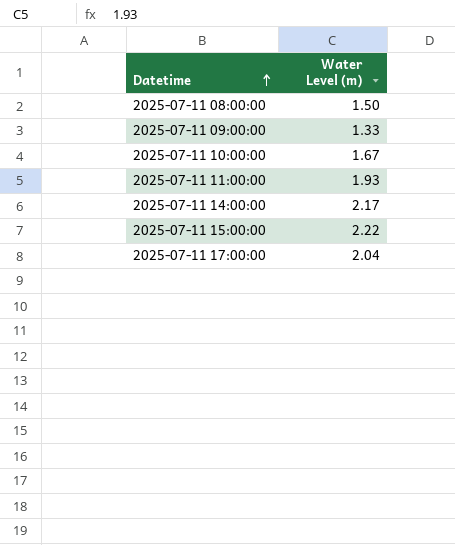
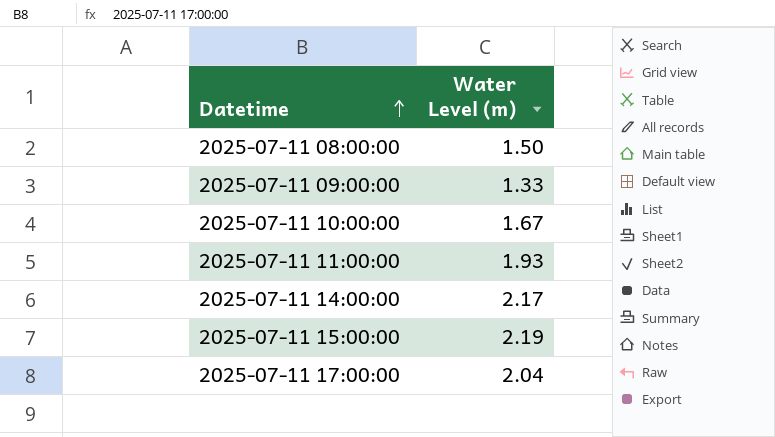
2025-07-11 15:00:00 | Water Level (m): 2.22 -> 2.19

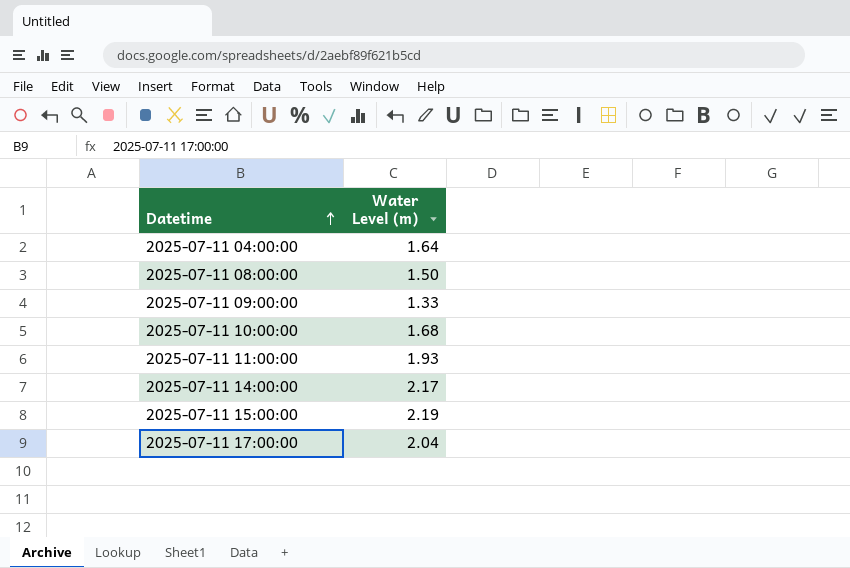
row 2025-07-11 04:00:00: none -> 1.64
2025-07-11 10:00:00 | Water Level (m): 1.67 -> 1.68

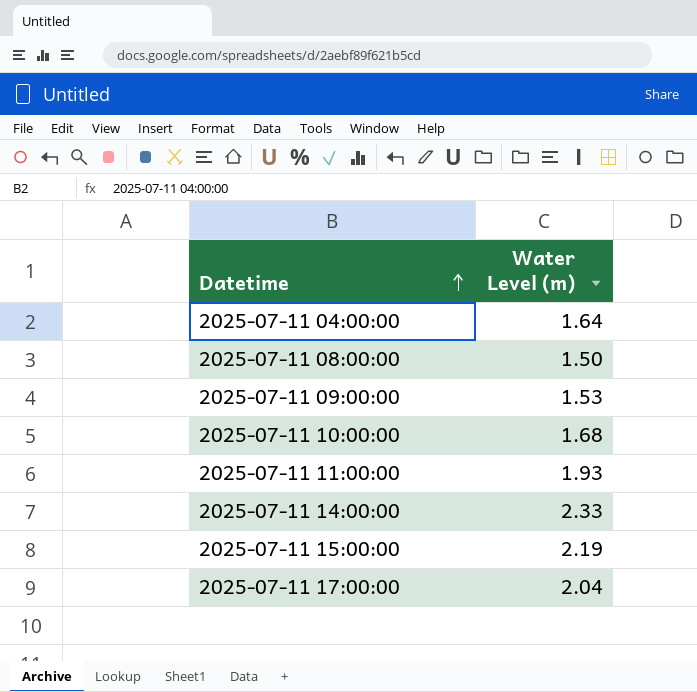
2025-07-11 09:00:00 | Water Level (m): 1.33 -> 1.53
2025-07-11 14:00:00 | Water Level (m): 2.17 -> 2.33

